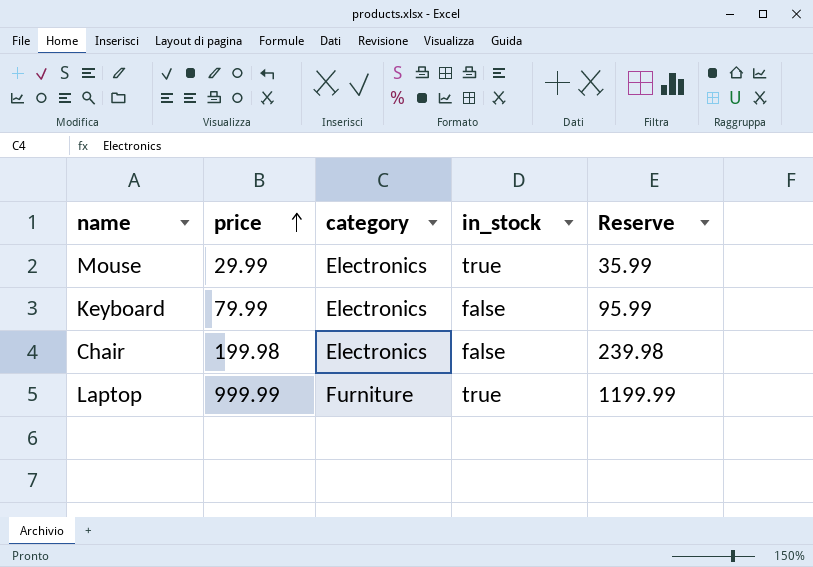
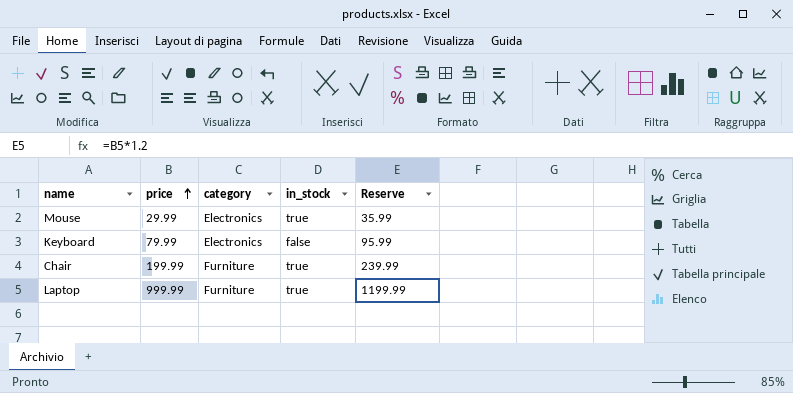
Chair | price: 199.98 -> 199.99
Chair | category: Electronics -> Furniture
Chair | in_stock: false -> true
Chair | Reserve: 239.98 -> 239.99

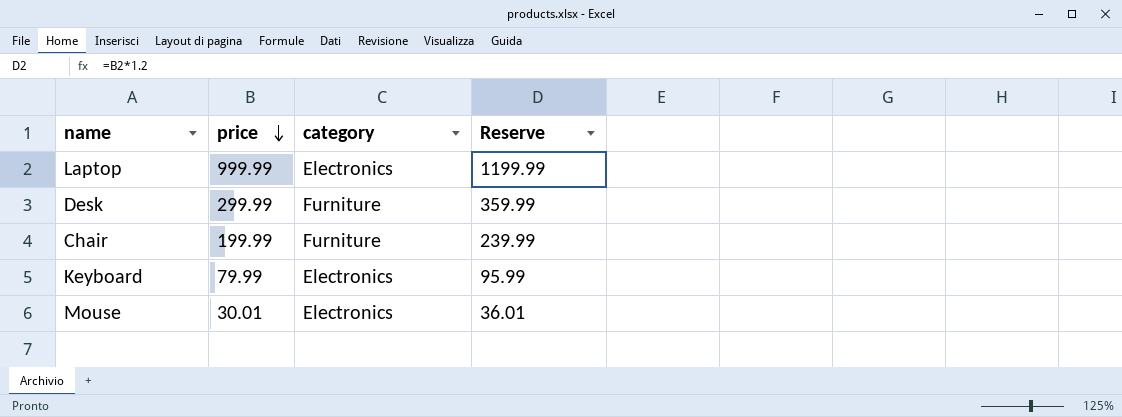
row order: price ascending -> price descending
column in_stock | position: 4 -> none
Laptop | category: Furniture -> Electronics
row Desk: none -> 299.99 | Furniture | 359.99
Mouse | price: 29.99 -> 30.01
Mouse | Reserve: 35.99 -> 36.01

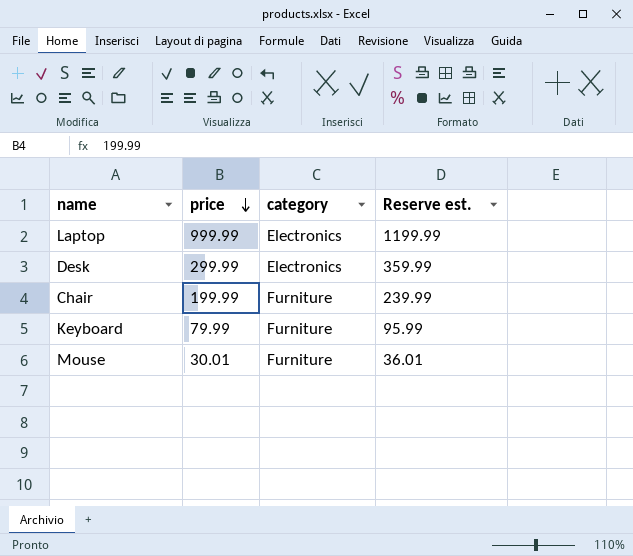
column name: Reserve -> Reserve est.
Desk | category: Furniture -> Electronics
Keyboard | category: Electronics -> Furniture
Mouse | category: Electronics -> Furniture

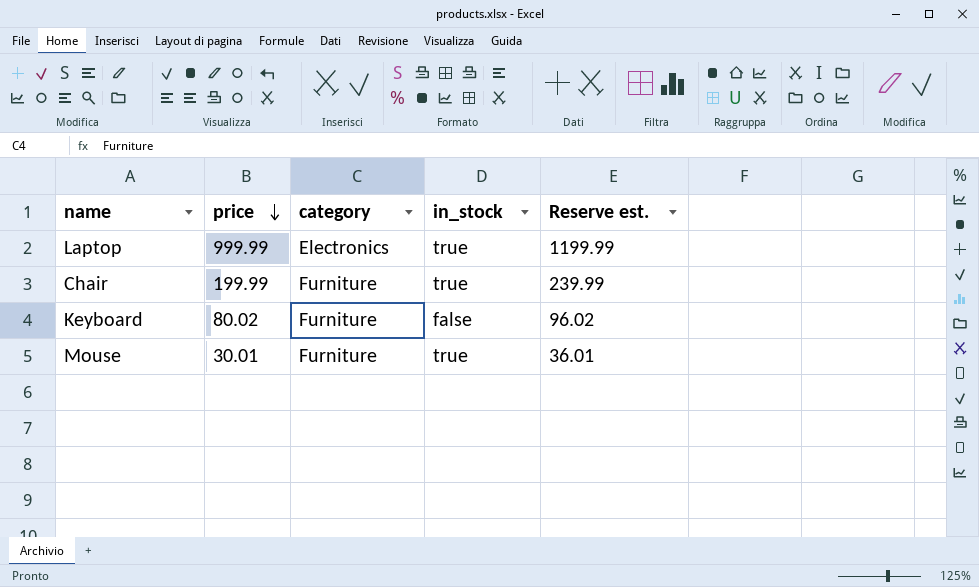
column in_stock | position: none -> 4
row Desk: 299.99 | Electronics | 359.99 -> none
Keyboard | price: 79.99 -> 80.02
Keyboard | Reserve est.: 95.99 -> 96.02

